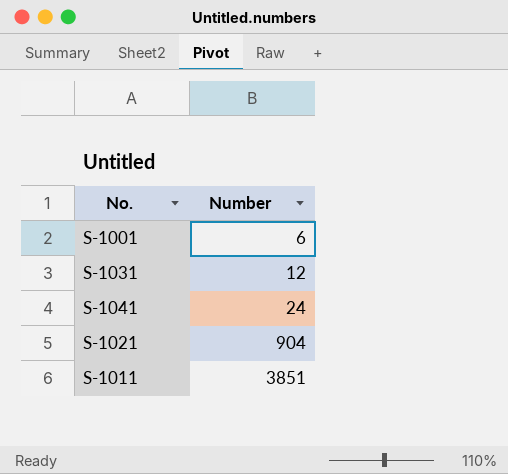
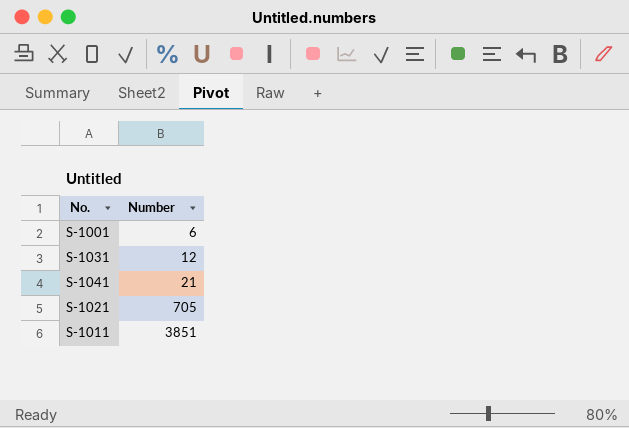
S-1041 | Number: 24 -> 21
S-1021 | Number: 904 -> 705

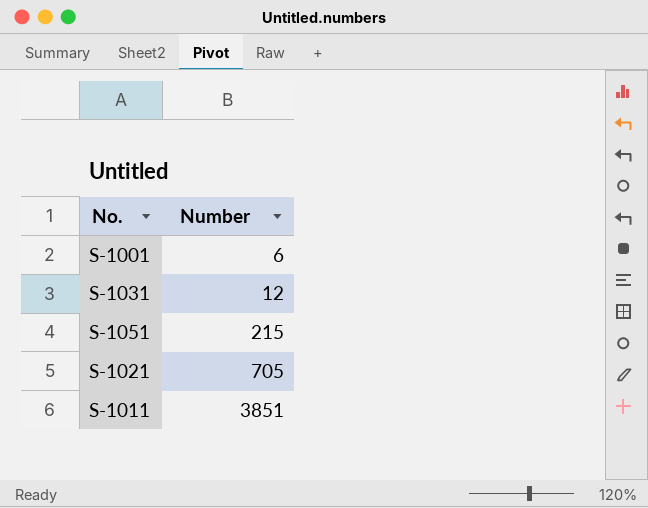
row S-1041: 21 -> none
row S-1051: none -> 215

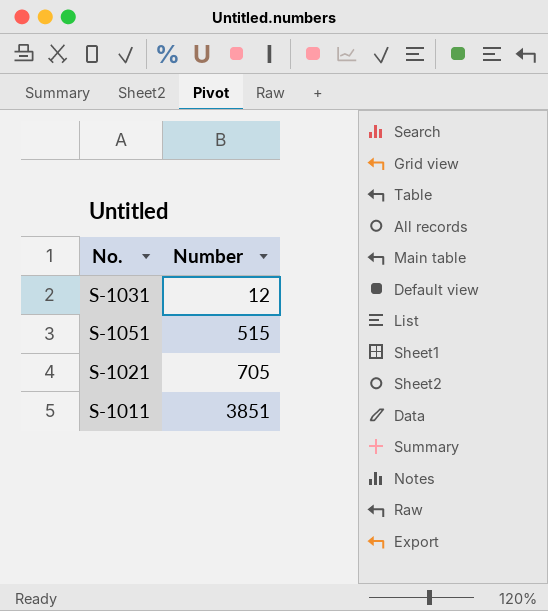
row S-1001: 6 -> none
S-1051 | Number: 215 -> 515

